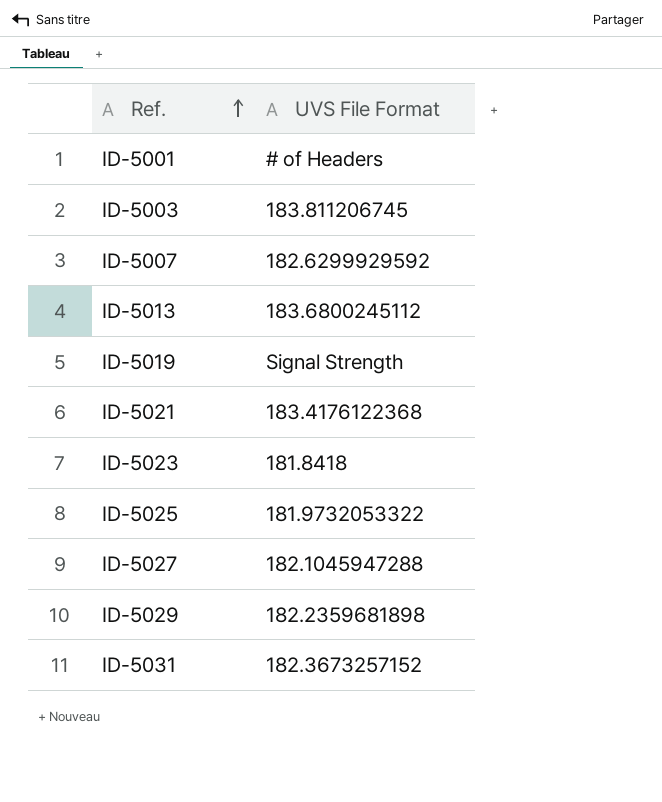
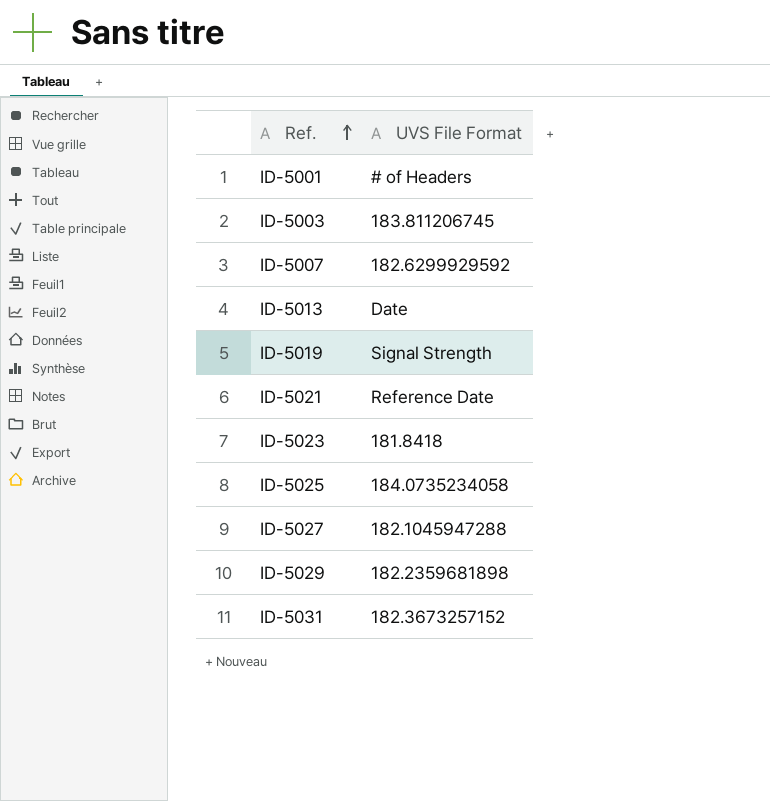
ID-5013 | UVS File Format: 183.6800245112 -> Date
ID-5021 | UVS File Format: 183.4176122368 -> Reference Date
ID-5025 | UVS File Format: 181.9732053322 -> 184.0735234058

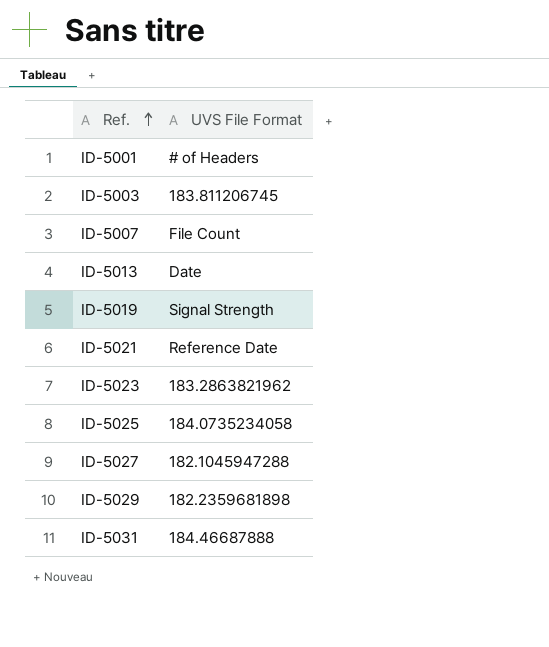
ID-5007 | UVS File Format: 182.6299929592 -> File Count
ID-5023 | UVS File Format: 181.8418 -> 183.2863821962
ID-5031 | UVS File Format: 182.3673257152 -> 184.46687888

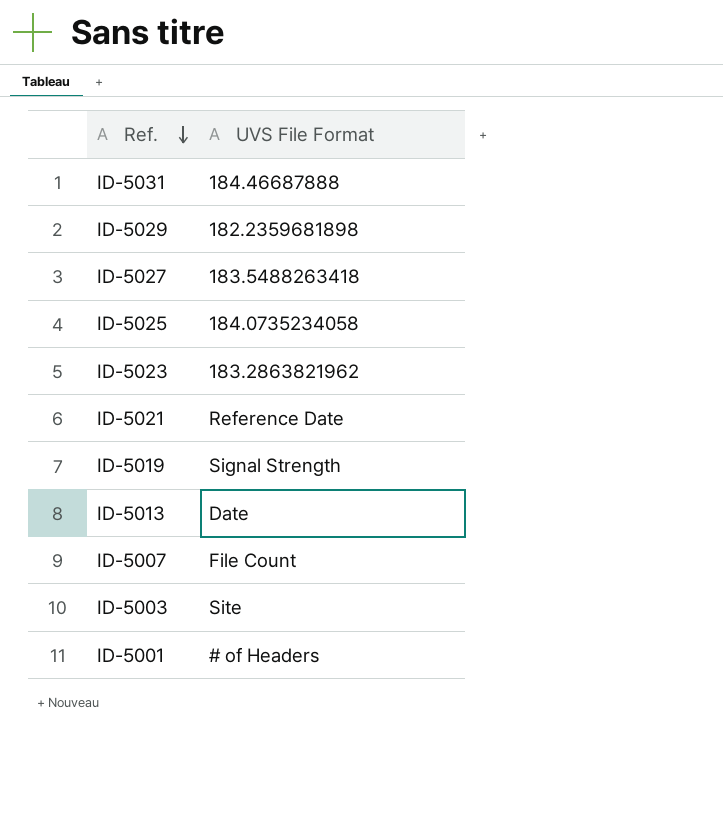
row order: Ref. ascending -> Ref. descending
ID-5027 | UVS File Format: 182.1045947288 -> 183.5488263418
ID-5003 | UVS File Format: 183.811206745 -> Site

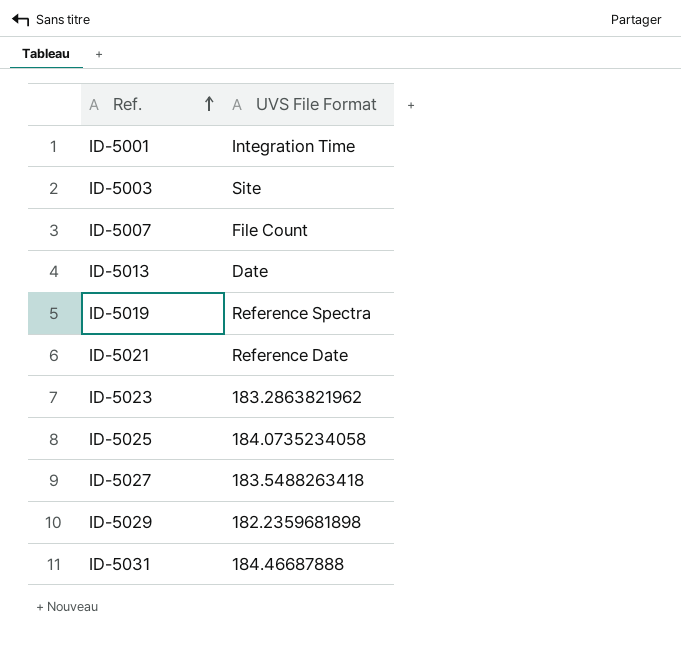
row order: Ref. descending -> Ref. ascending
ID-5001 | UVS File Format: # of Headers -> Integration Time
ID-5019 | UVS File Format: Signal Strength -> Reference Spectra

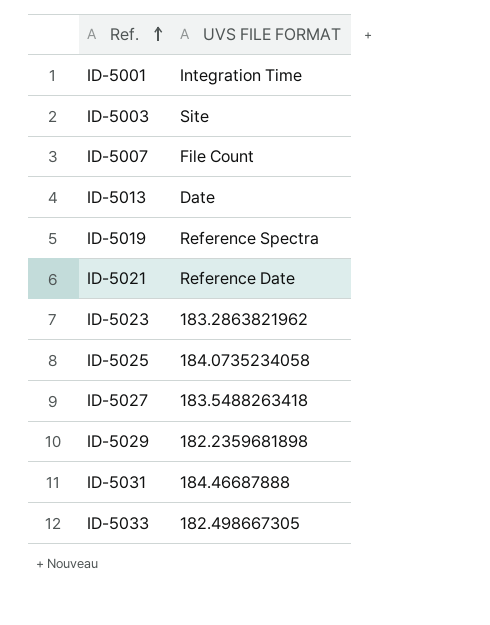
column name: UVS File Format -> UVS FILE FORMAT
row ID-5033: none -> 182.498667305

